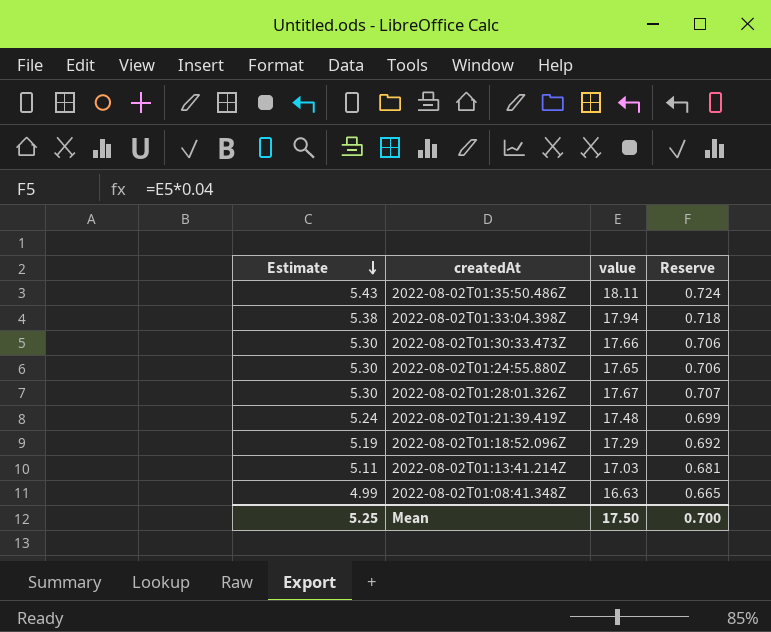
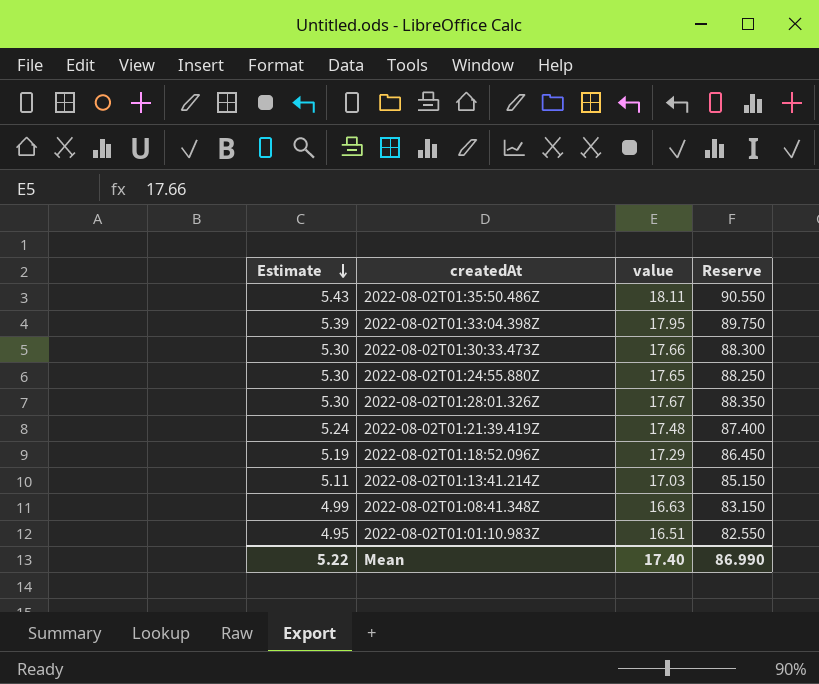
column Reserve | formula: [value] * 0.04 -> [value] * 5
2022-08-02T01:33:04.398Z | Estimate: 5.38 -> 5.39
2022-08-02T01:33:04.398Z | value: 17.94 -> 17.95
row 2022-08-02T01:01:10.983Z: none -> 4.95 | 16.51 | 82.550
Mean | Estimate: 5.25 -> 5.22
Mean | value: 17.50 -> 17.40
Mean | Reserve: 0.700 -> 86.990

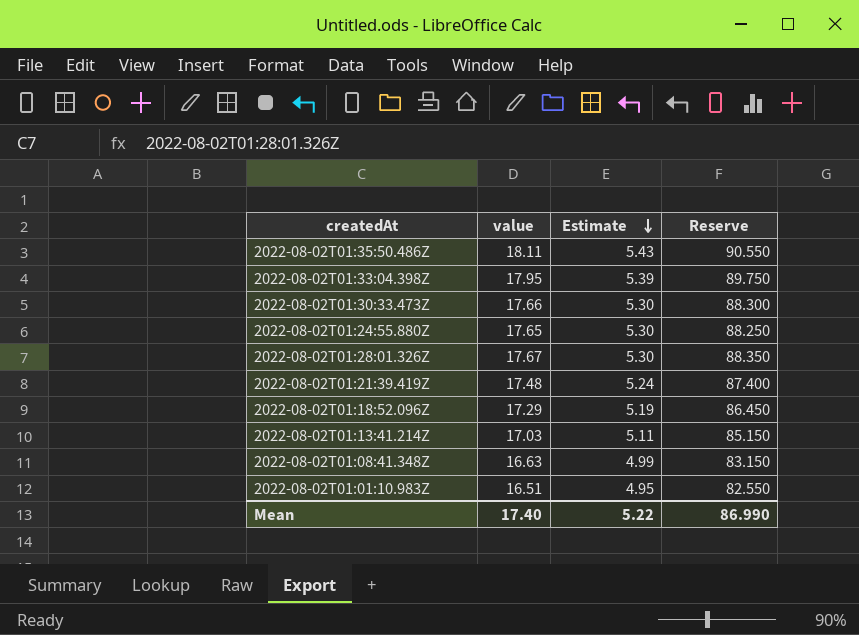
column Estimate | position: 1 -> 3

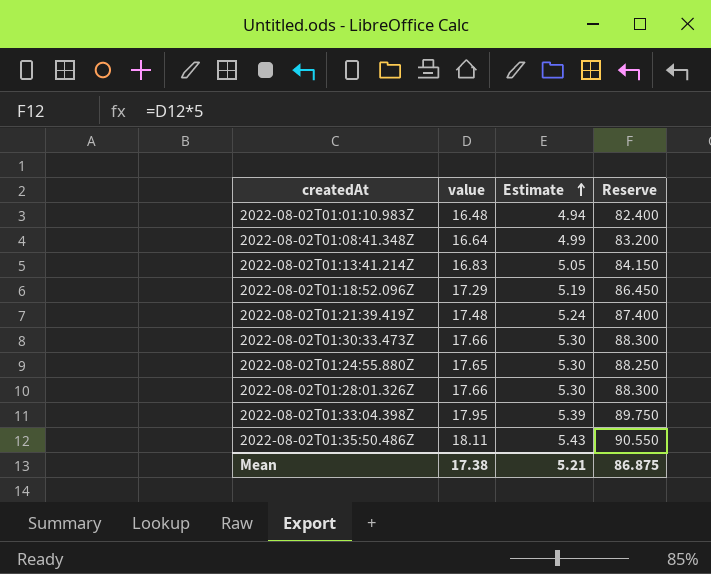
row order: Estimate descending -> Estimate ascending
2022-08-02T01:01:10.983Z | value: 16.51 -> 16.48
2022-08-02T01:01:10.983Z | Estimate: 4.95 -> 4.94
2022-08-02T01:01:10.983Z | Reserve: 82.550 -> 82.400
2022-08-02T01:08:41.348Z | value: 16.63 -> 16.64
2022-08-02T01:08:41.348Z | Reserve: 83.150 -> 83.200
2022-08-02T01:13:41.214Z | value: 17.03 -> 16.83
2022-08-02T01:13:41.214Z | Estimate: 5.11 -> 5.05
2022-08-02T01:13:41.214Z | Reserve: 85.150 -> 84.150
2022-08-02T01:28:01.326Z | value: 17.67 -> 17.66
2022-08-02T01:28:01.326Z | Reserve: 88.350 -> 88.300
Mean | value: 17.40 -> 17.38
Mean | Estimate: 5.22 -> 5.21
Mean | Reserve: 86.990 -> 86.875

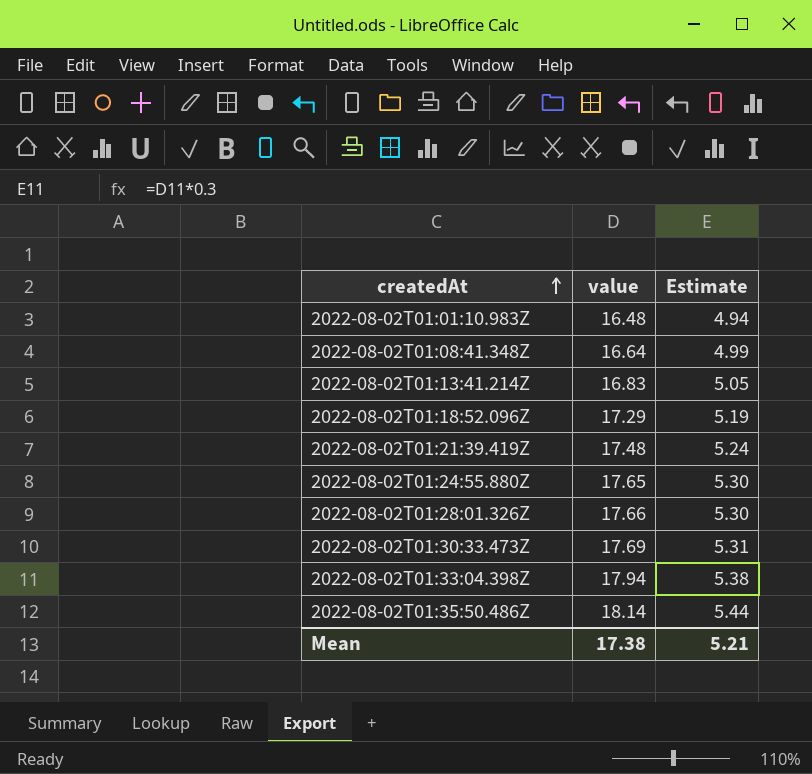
row order: Estimate ascending -> createdAt ascending
column Reserve | formula: [value] * 5 -> none
2022-08-02T01:30:33.473Z | value: 17.66 -> 17.69
2022-08-02T01:30:33.473Z | Estimate: 5.30 -> 5.31
2022-08-02T01:33:04.398Z | value: 17.95 -> 17.94
2022-08-02T01:33:04.398Z | Estimate: 5.39 -> 5.38
2022-08-02T01:35:50.486Z | value: 18.11 -> 18.14
2022-08-02T01:35:50.486Z | Estimate: 5.43 -> 5.44

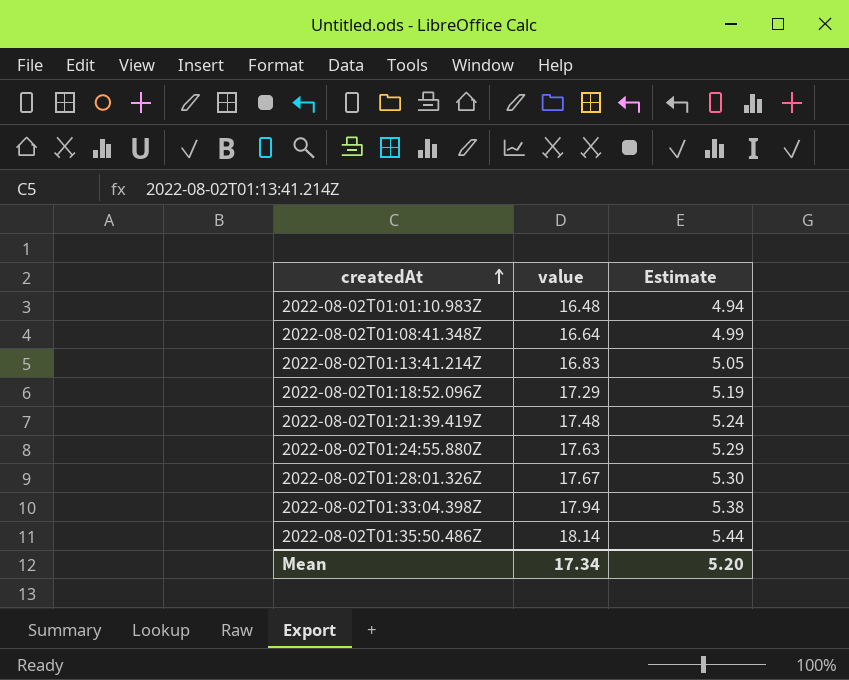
row 2022-08-02T01:30:33.473Z: 17.69 | 5.31 -> none
2022-08-02T01:24:55.880Z | value: 17.65 -> 17.63
2022-08-02T01:24:55.880Z | Estimate: 5.30 -> 5.29
2022-08-02T01:28:01.326Z | value: 17.66 -> 17.67
Mean | value: 17.38 -> 17.34
Mean | Estimate: 5.21 -> 5.20

